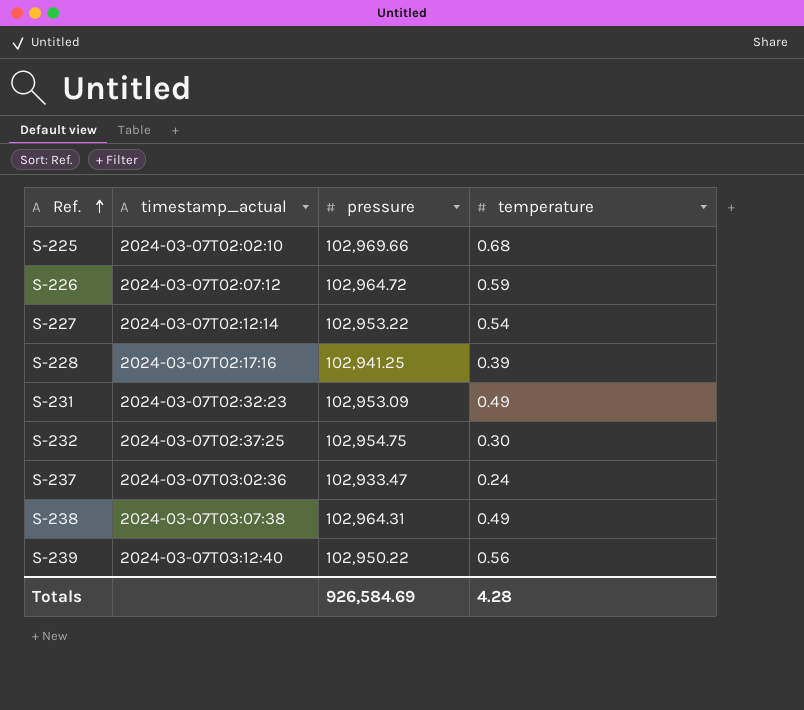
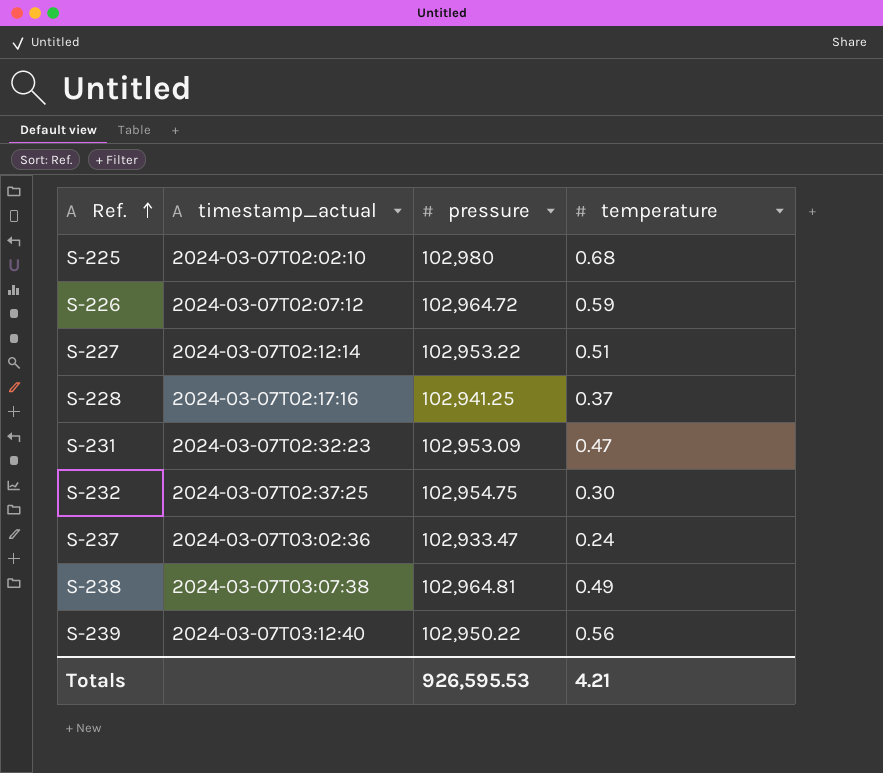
S-225 | pressure: 102,969.66 -> 102,980
S-227 | temperature: 0.54 -> 0.51
S-228 | temperature: 0.39 -> 0.37
S-231 | temperature: 0.49 -> 0.47
S-238 | pressure: 102,964.31 -> 102,964.81
Totals | pressure: 926,584.69 -> 926,595.53
Totals | temperature: 4.28 -> 4.21

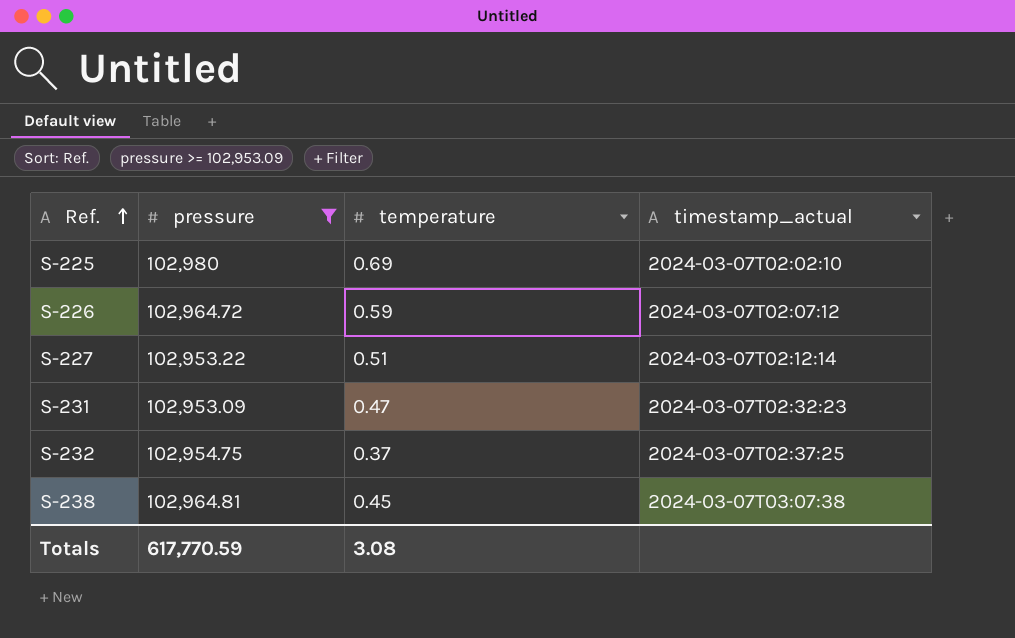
filter: none -> pressure >= 102,953.09
column timestamp_actual | position: 2 -> 4
S-225 | temperature: 0.68 -> 0.69
S-232 | temperature: 0.30 -> 0.37
S-238 | temperature: 0.49 -> 0.45
Totals | pressure: 926,595.53 -> 617,770.59
Totals | temperature: 4.21 -> 3.08

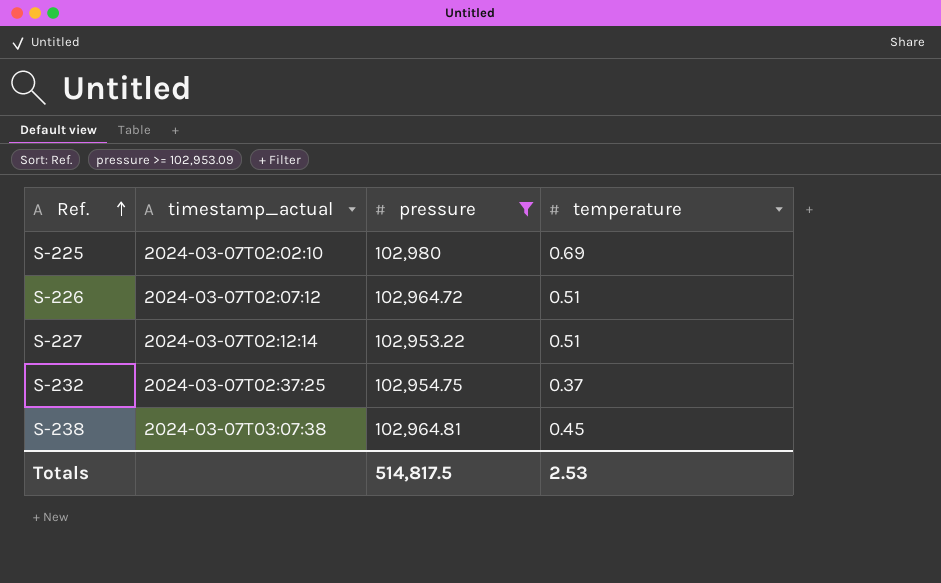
column timestamp_actual | position: 4 -> 2
row S-231: 102,953.09 | 0.47 | 2024-03-07T02:32:23 -> none
S-226 | temperature: 0.59 -> 0.51
Totals | pressure: 617,770.59 -> 514,817.5
Totals | temperature: 3.08 -> 2.53

